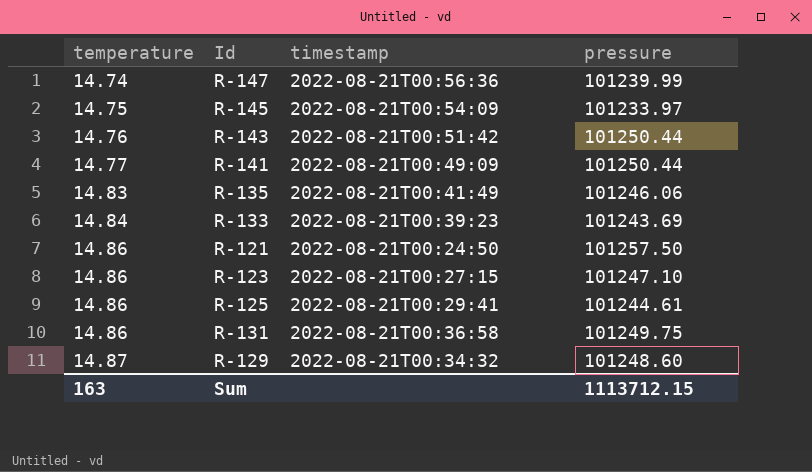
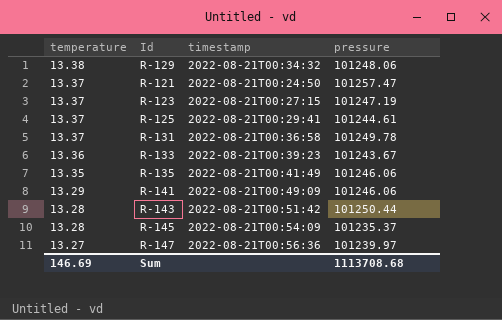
row order: temperature ascending -> temperature descending
R-129 | temperature: 14.87 -> 13.38
R-129 | pressure: 101248.60 -> 101248.06
R-121 | temperature: 14.86 -> 13.37
R-121 | pressure: 101257.50 -> 101257.47
R-123 | temperature: 14.86 -> 13.37
R-123 | pressure: 101247.10 -> 101247.19
R-125 | temperature: 14.86 -> 13.37
R-131 | temperature: 14.86 -> 13.37
R-131 | pressure: 101249.75 -> 101249.78
R-133 | temperature: 14.84 -> 13.36
R-133 | pressure: 101243.69 -> 101243.67
R-135 | temperature: 14.83 -> 13.35
R-141 | temperature: 14.77 -> 13.29
R-141 | pressure: 101250.44 -> 101246.06
R-143 | temperature: 14.76 -> 13.28
R-145 | temperature: 14.75 -> 13.28
R-145 | pressure: 101233.97 -> 101235.37
R-147 | temperature: 14.74 -> 13.27
R-147 | pressure: 101239.99 -> 101239.97
Sum | temperature: 163 -> 146.69
Sum | pressure: 1113712.15 -> 1113708.68

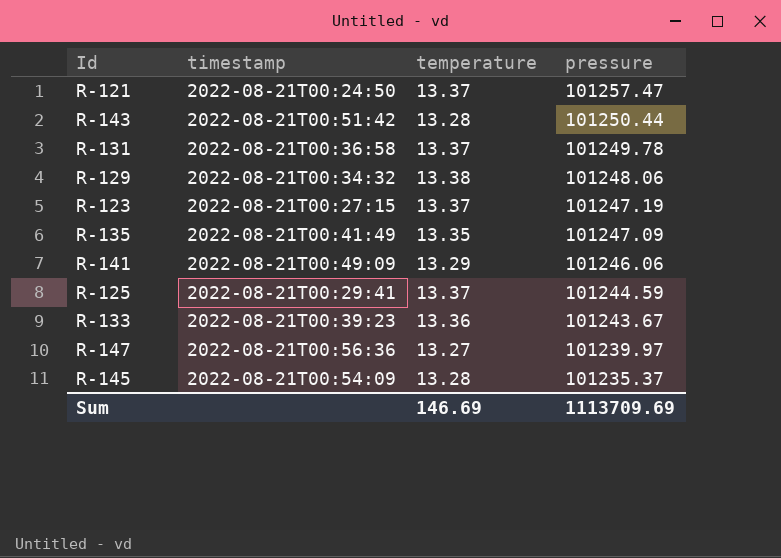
row order: temperature descending -> pressure descending
column temperature | position: 1 -> 3
R-135 | pressure: 101246.06 -> 101247.09
R-125 | pressure: 101244.61 -> 101244.59
Sum | pressure: 1113708.68 -> 1113709.69

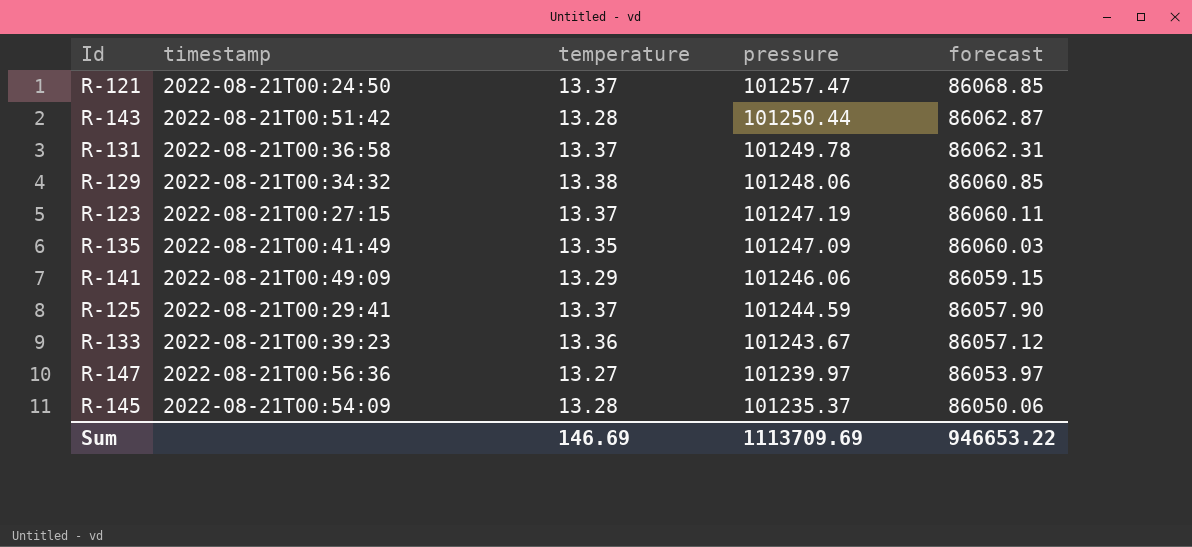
column forecast | formula: none -> [pressure] * 0.85

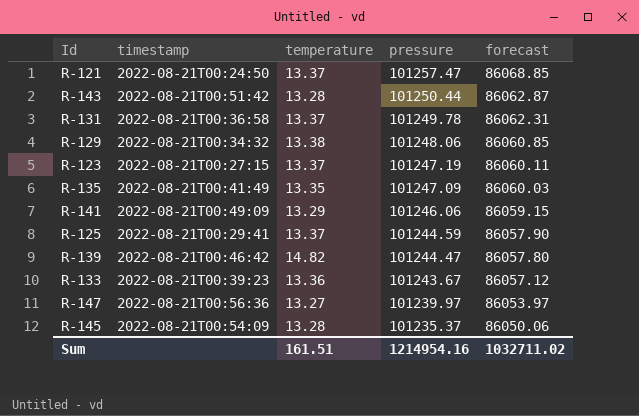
row R-139: none -> 2022-08-21T00:46:42 | 14.82 | 101244.47 | 86057.80
Sum | temperature: 146.69 -> 161.51
Sum | pressure: 1113709.69 -> 1214954.16
Sum | forecast: 946653.22 -> 1032711.02

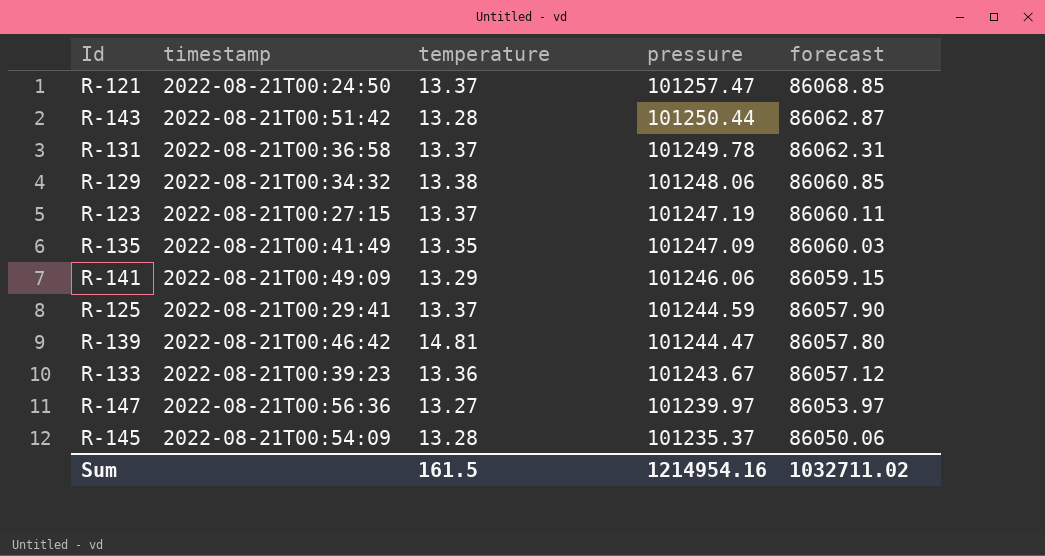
R-139 | temperature: 14.82 -> 14.81
Sum | temperature: 161.51 -> 161.5

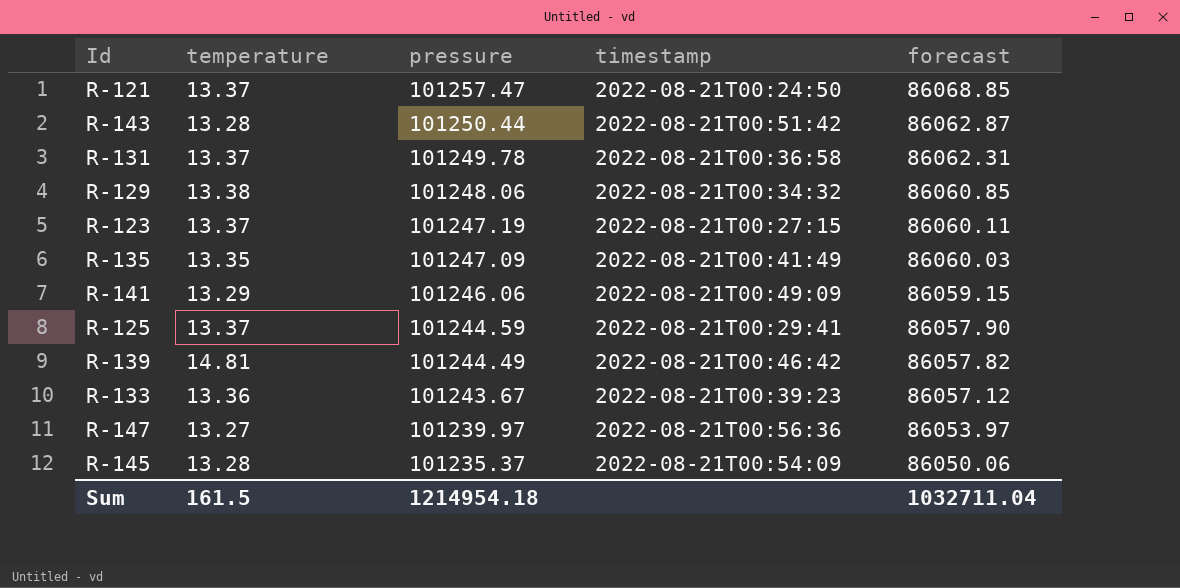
column timestamp | position: 2 -> 4
R-139 | pressure: 101244.47 -> 101244.49
R-139 | forecast: 86057.80 -> 86057.82
Sum | pressure: 1214954.16 -> 1214954.18
Sum | forecast: 1032711.02 -> 1032711.04

